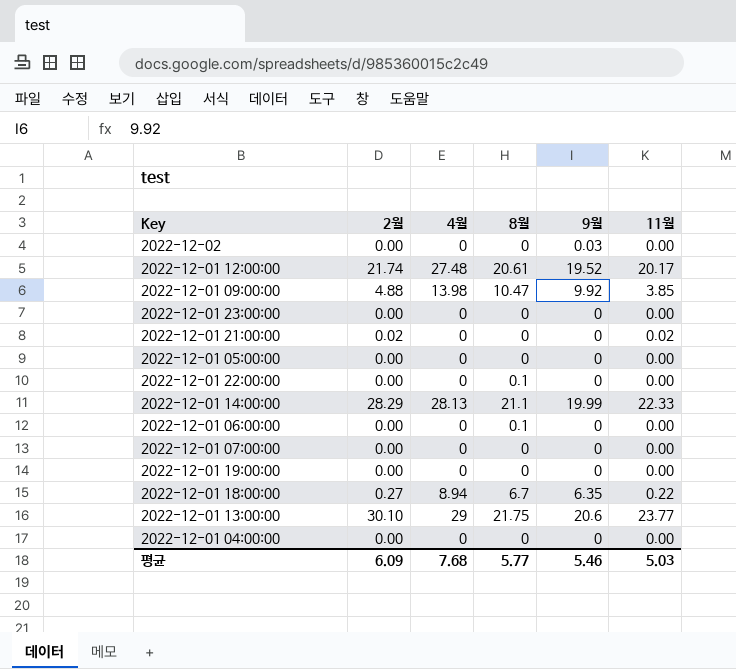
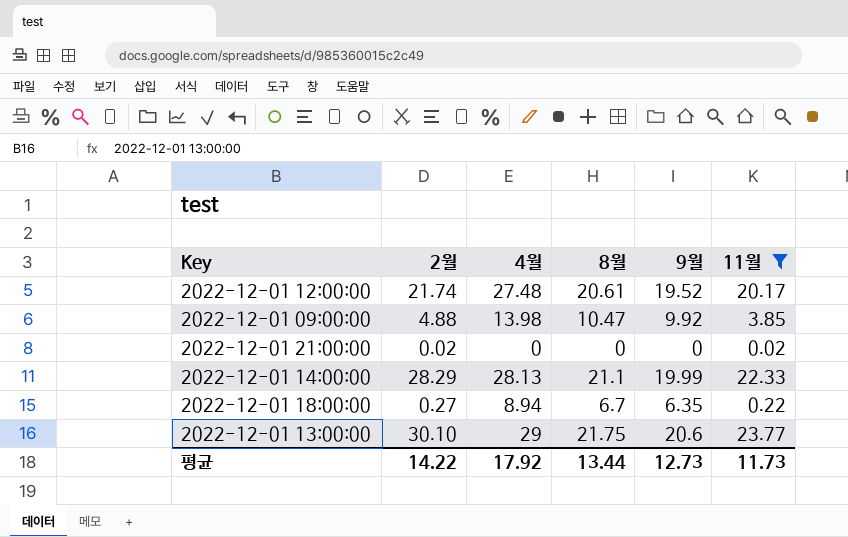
filter: none -> 11월 != 0.00
평균 | 2월: 6.09 -> 14.22
평균 | 4월: 7.68 -> 17.92
평균 | 8월: 5.77 -> 13.44
평균 | 9월: 5.46 -> 12.73
평균 | 11월: 5.03 -> 11.73

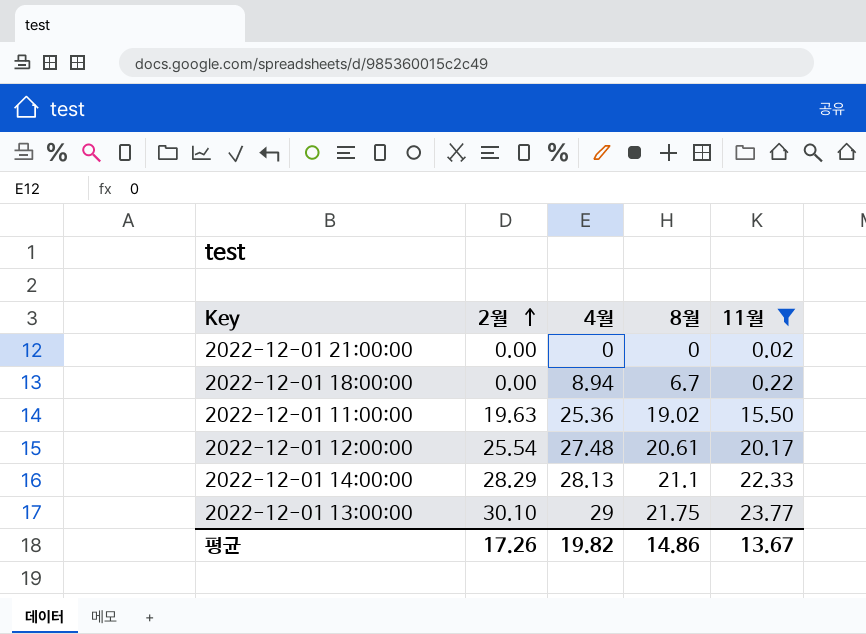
row order: none -> 2월 ascending
column 9월 | position: 5 -> none
row 2022-12-01 09:00:00: 4.88 | 13.98 | 10.47 | 9.92 | 3.85 -> none
2022-12-01 21:00:00 | 2월: 0.02 -> 0.00
2022-12-01 18:00:00 | 2월: 0.27 -> 0.00
row 2022-12-01 11:00:00: none -> 19.63 | 25.36 | 19.02 | 15.50
2022-12-01 12:00:00 | 2월: 21.74 -> 25.54
평균 | 2월: 14.22 -> 17.26
평균 | 4월: 17.92 -> 19.82
평균 | 8월: 13.44 -> 14.86
평균 | 11월: 11.73 -> 13.67

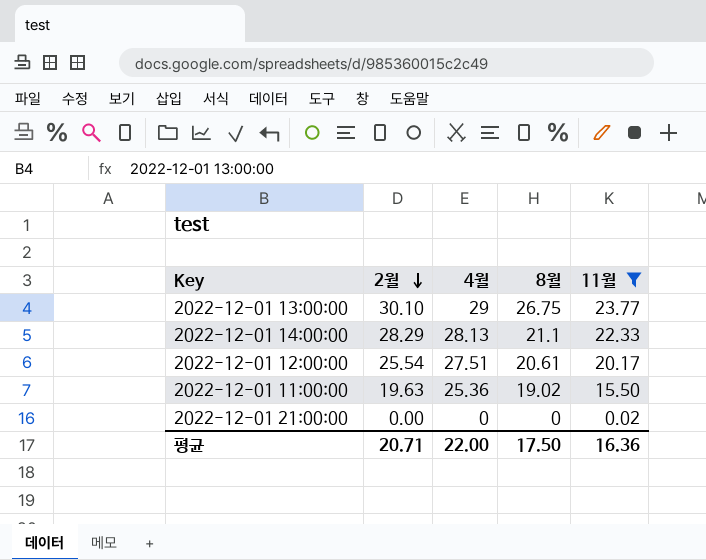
row order: 2월 ascending -> 2월 descending
row 2022-12-01 18:00:00: 0.00 | 8.94 | 6.7 | 0.22 -> none
2022-12-01 13:00:00 | 8월: 21.75 -> 26.75
2022-12-01 12:00:00 | 4월: 27.48 -> 27.51
평균 | 2월: 17.26 -> 20.71
평균 | 4월: 19.82 -> 22.00
평균 | 8월: 14.86 -> 17.50
평균 | 11월: 13.67 -> 16.36

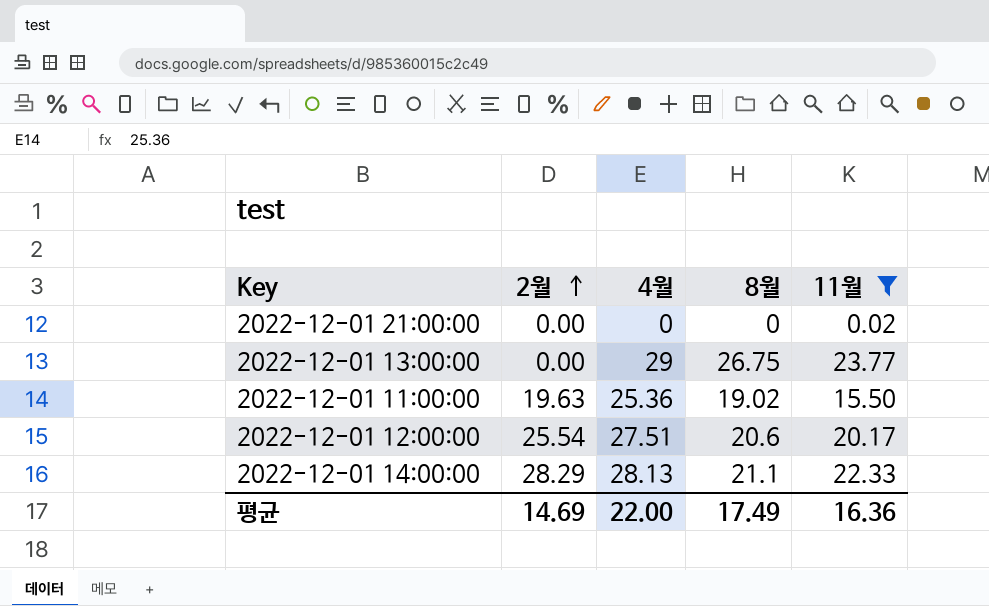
row order: 2월 descending -> 2월 ascending
2022-12-01 13:00:00 | 2월: 30.10 -> 0.00
2022-12-01 12:00:00 | 8월: 20.61 -> 20.6
평균 | 2월: 20.71 -> 14.69
평균 | 8월: 17.50 -> 17.49

